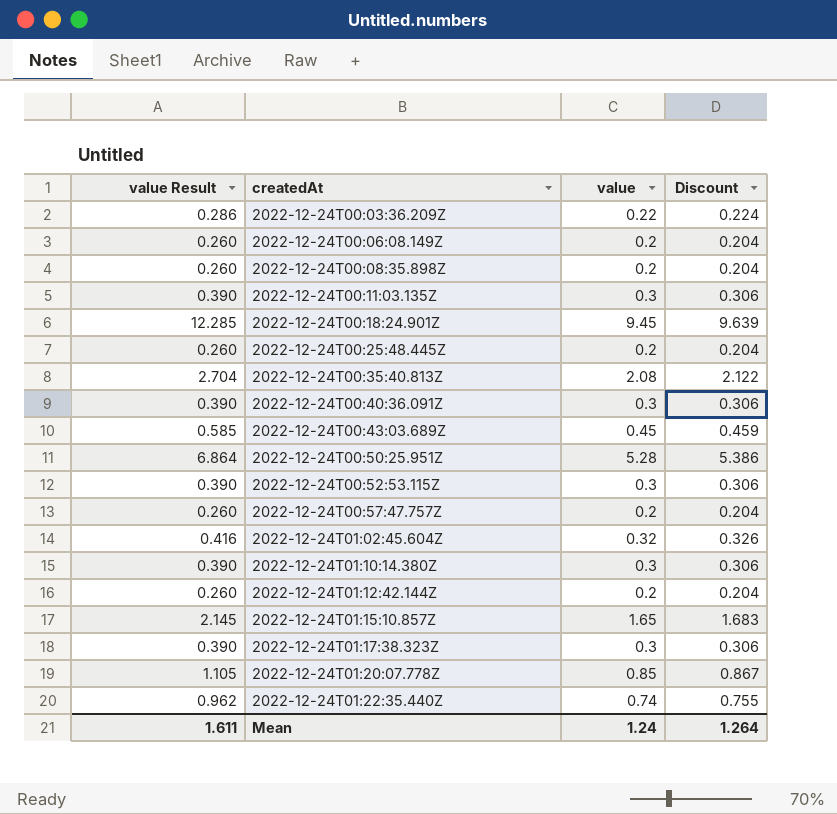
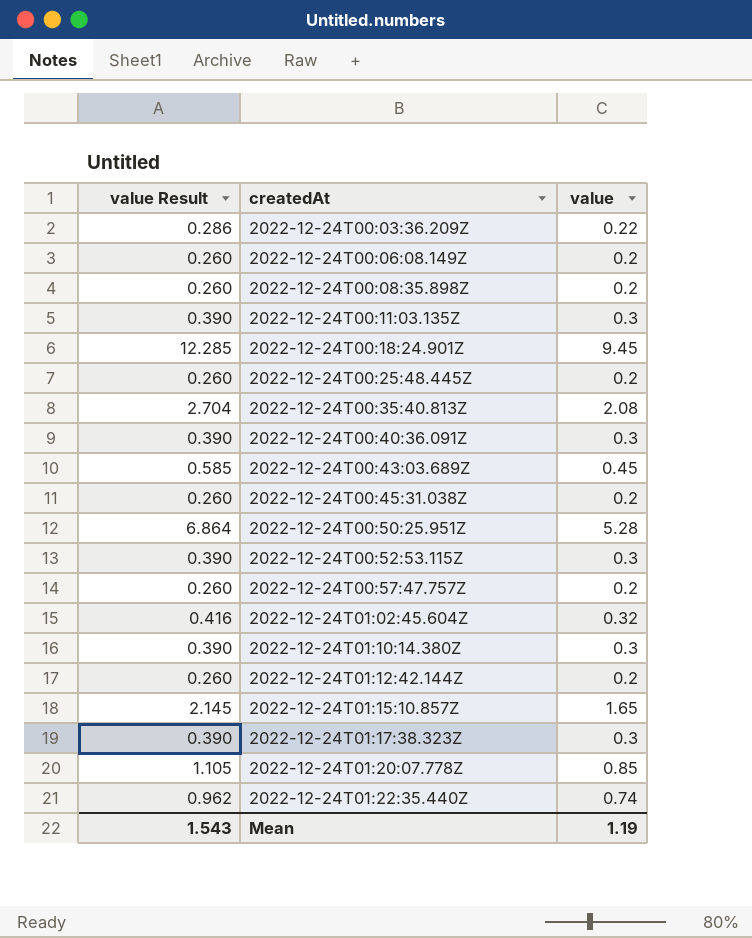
column Discount | formula: [value] * 1.02 -> none
row 2022-12-24T00:45:31.038Z: none -> 0.260 | 0.2
Mean | value Result: 1.611 -> 1.543
Mean | value: 1.24 -> 1.19

